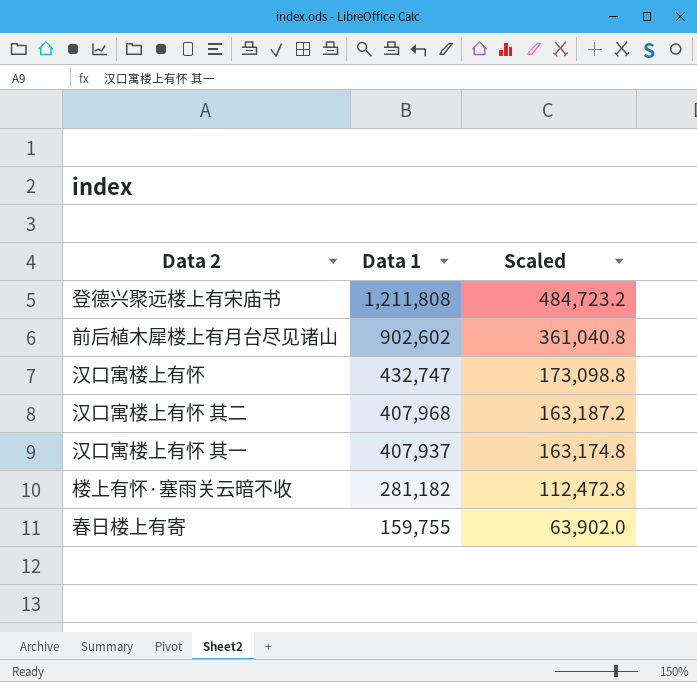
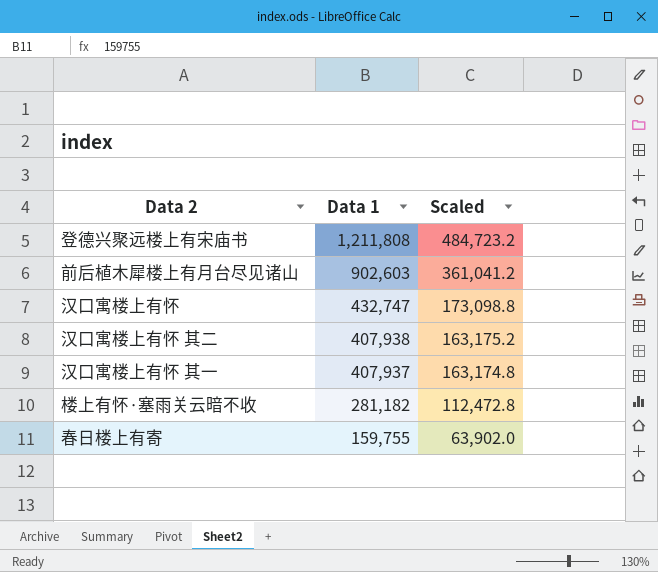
前后植木犀楼上有月台尽见诸山 | Data 1: 902,602 -> 902,603
前后植木犀楼上有月台尽见诸山 | Scaled: 361,040.8 -> 361,041.2
汉口寓楼上有怀 其二 | Data 1: 407,968 -> 407,938
汉口寓楼上有怀 其二 | Scaled: 163,187.2 -> 163,175.2

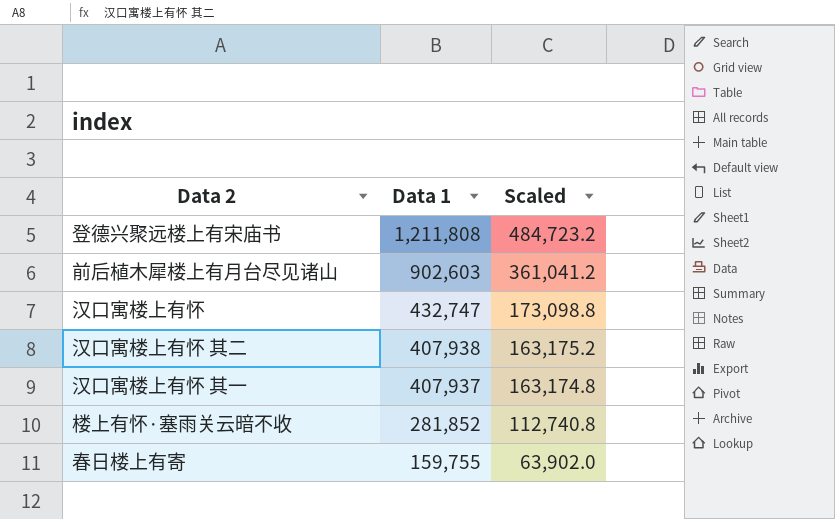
楼上有怀·塞雨关云暗不收 | Data 1: 281,182 -> 281,852
楼上有怀·塞雨关云暗不收 | Scaled: 112,472.8 -> 112,740.8

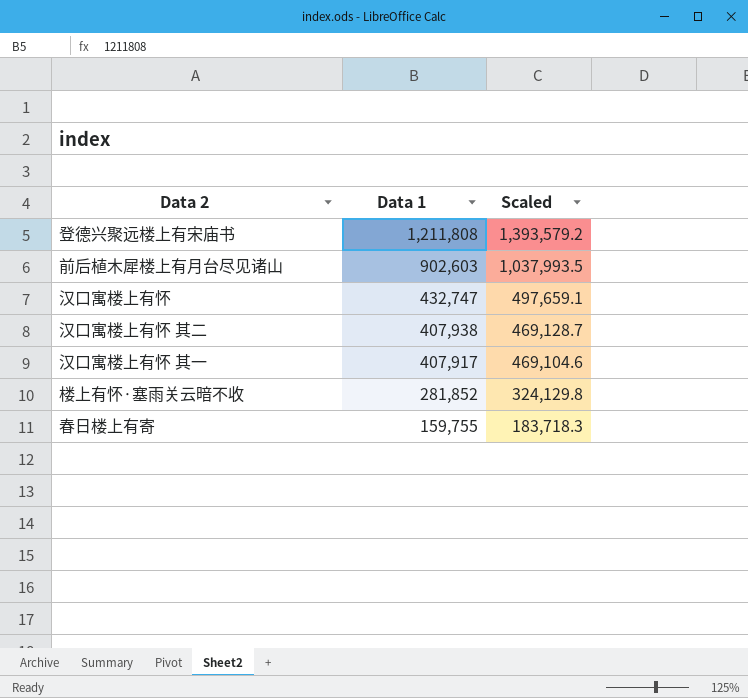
column Scaled | formula: [Data 1] * 0.4 -> [Data 1] * 1.15
汉口寓楼上有怀 其一 | Data 1: 407,937 -> 407,917

